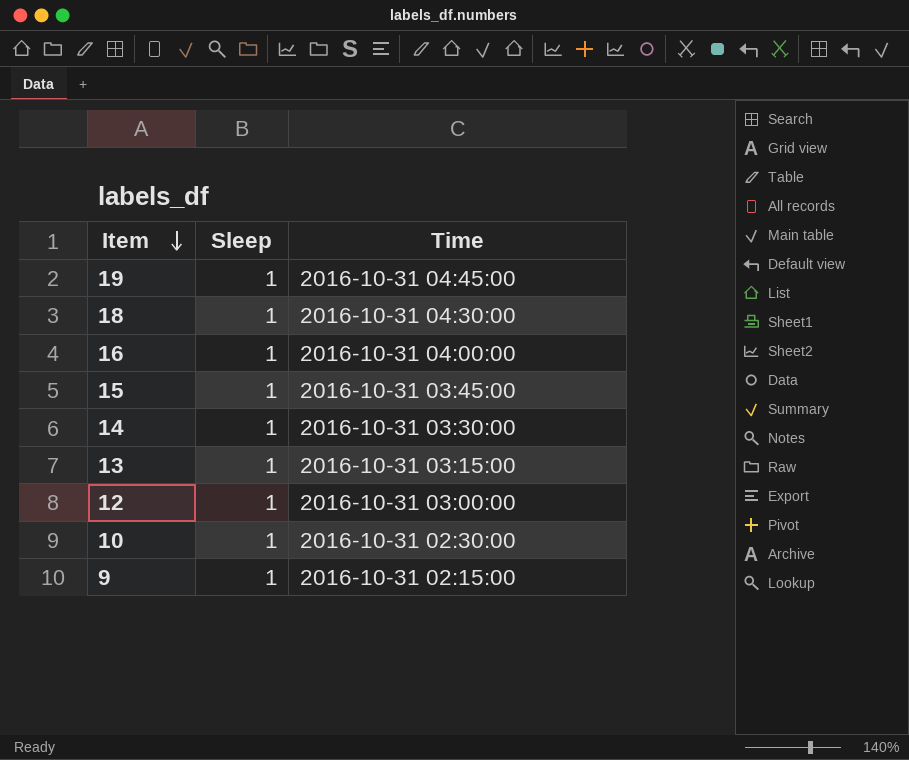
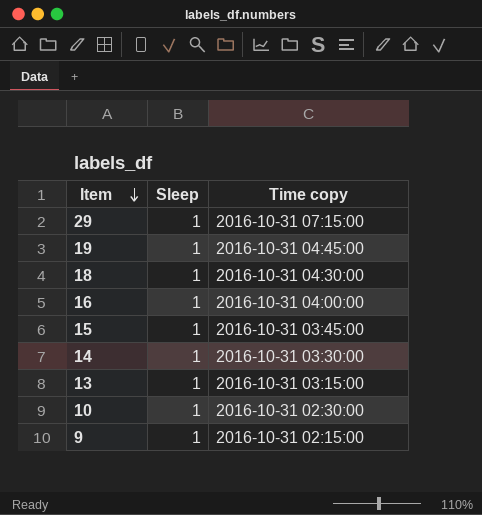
column name: Time -> Time copy
row 12: 1 | 2016-10-31 03:00:00 -> none
row 29: none -> 1 | 2016-10-31 07:15:00

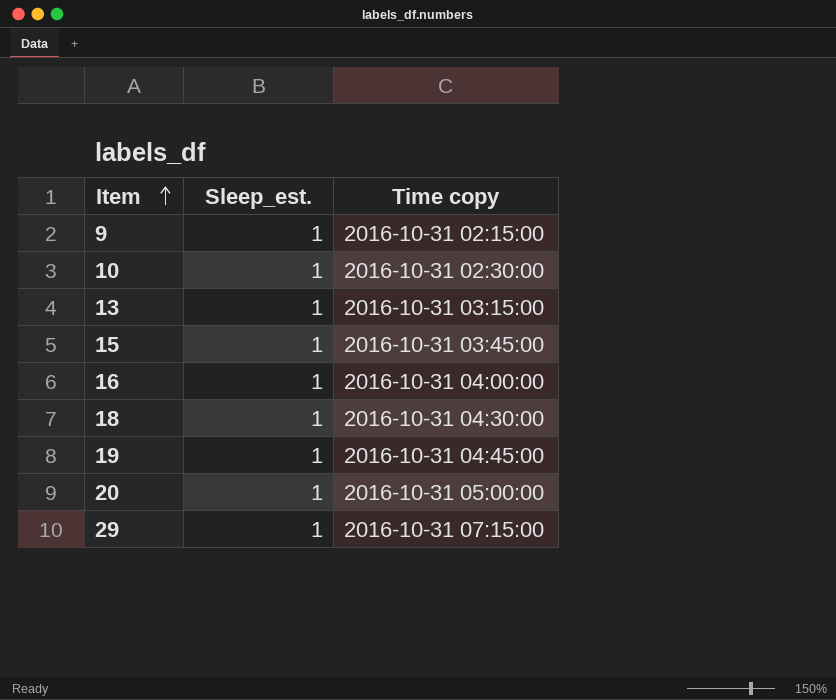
row order: Item descending -> Item ascending
column name: Sleep -> Sleep_est.
row 14: 1 | 2016-10-31 03:30:00 -> none
row 20: none -> 1 | 2016-10-31 05:00:00

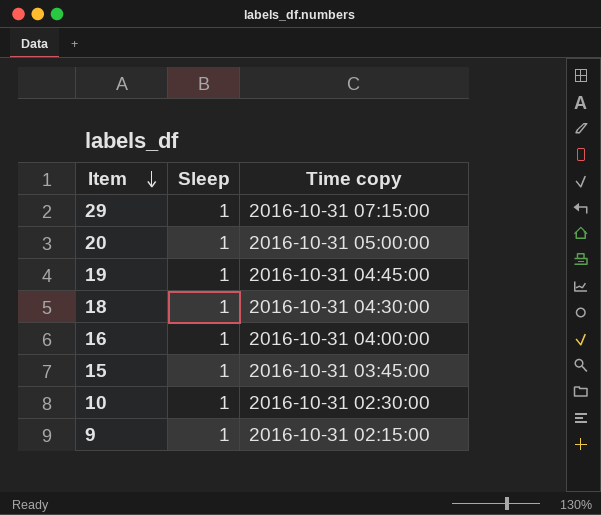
row order: Item ascending -> Item descending
column name: Sleep_est. -> Sleep
row 13: 1 | 2016-10-31 03:15:00 -> none

